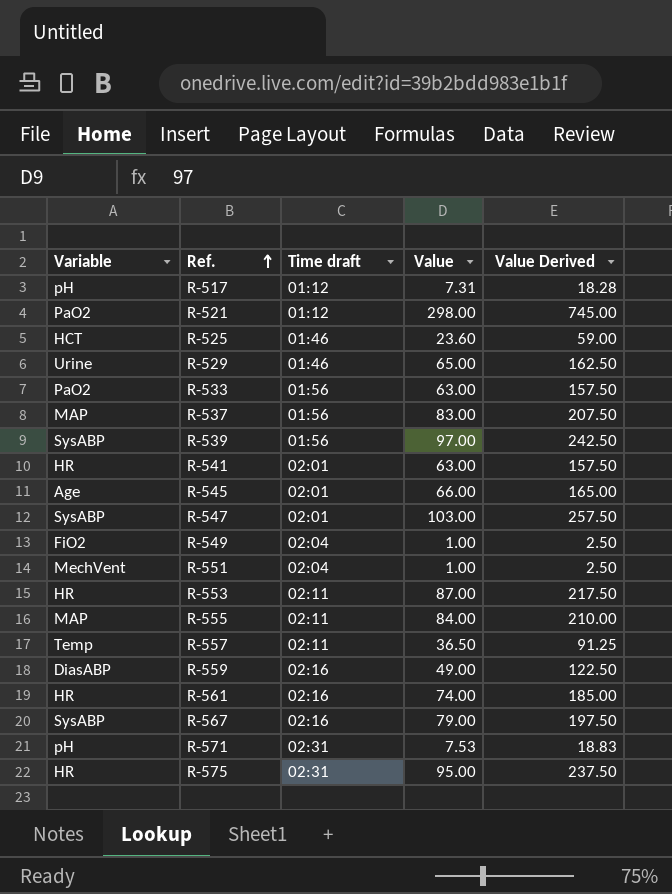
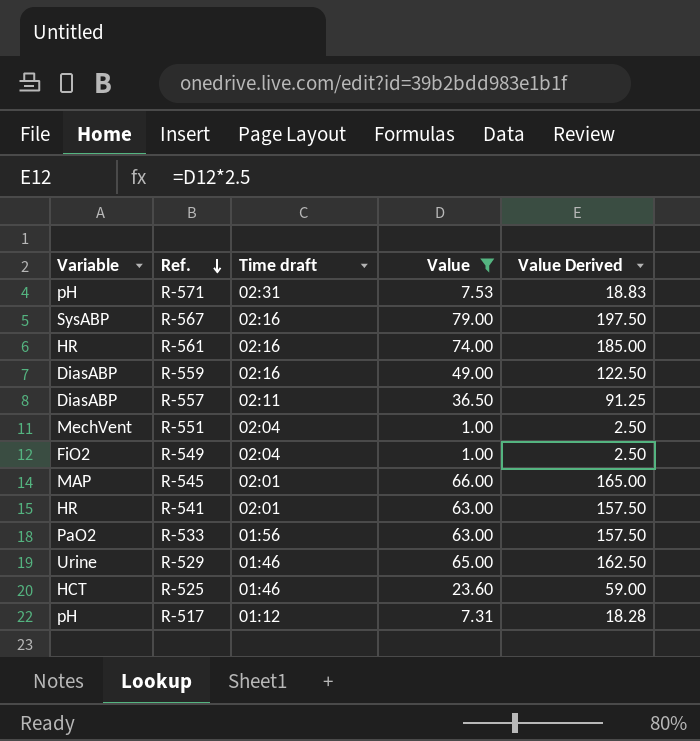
filter: none -> Value <= 79.00
row order: Ref. ascending -> Ref. descending
R-557 | Variable: Temp -> DiasABP
R-545 | Variable: Age -> MAP

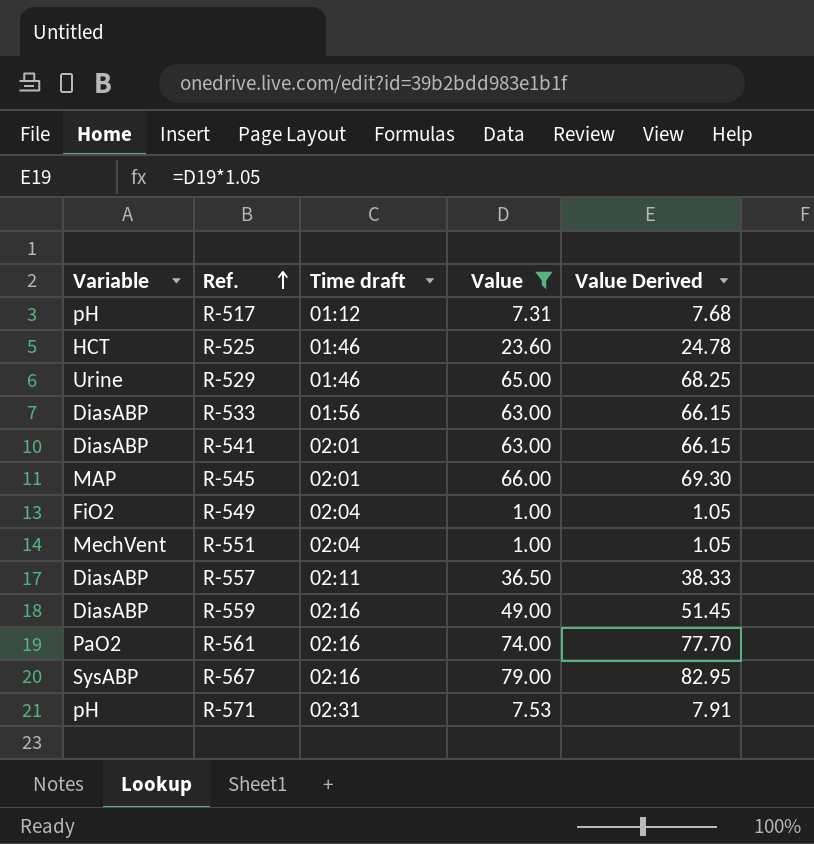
row order: Ref. descending -> Ref. ascending
column Value Derived | formula: [Value] * 2.5 -> [Value] * 1.05
R-533 | Variable: PaO2 -> DiasABP
R-541 | Variable: HR -> DiasABP
R-561 | Variable: HR -> PaO2

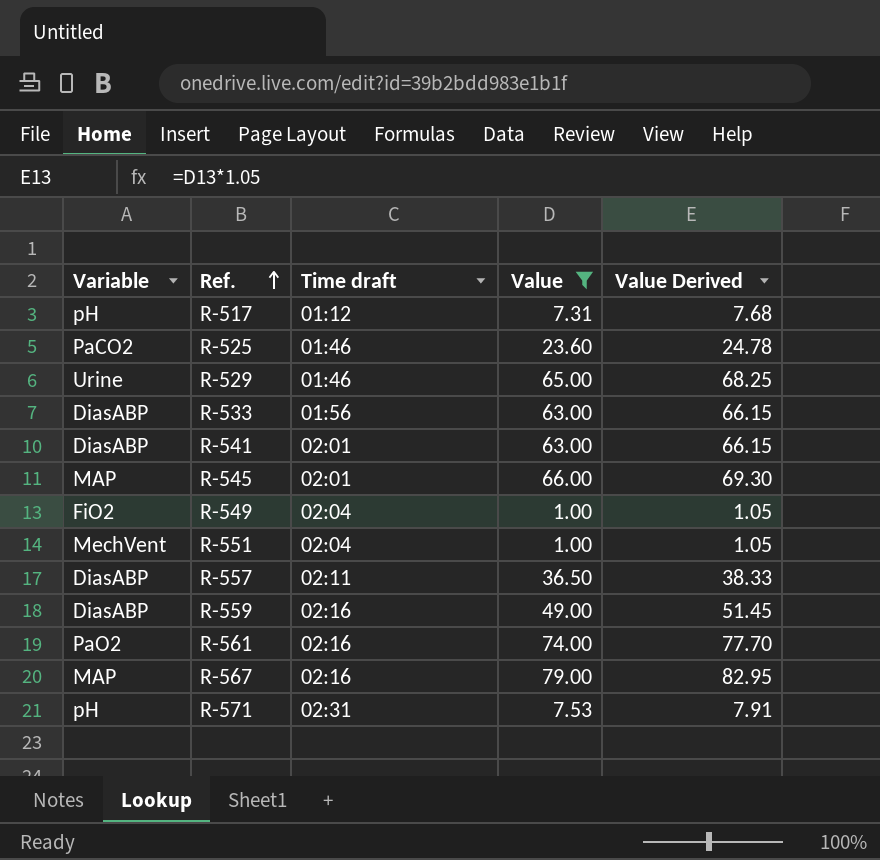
R-525 | Variable: HCT -> PaCO2
R-567 | Variable: SysABP -> MAP

